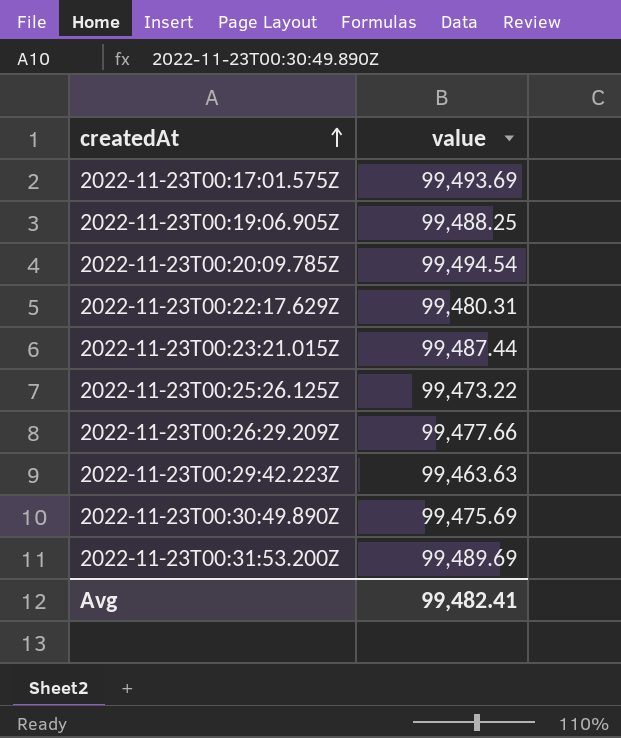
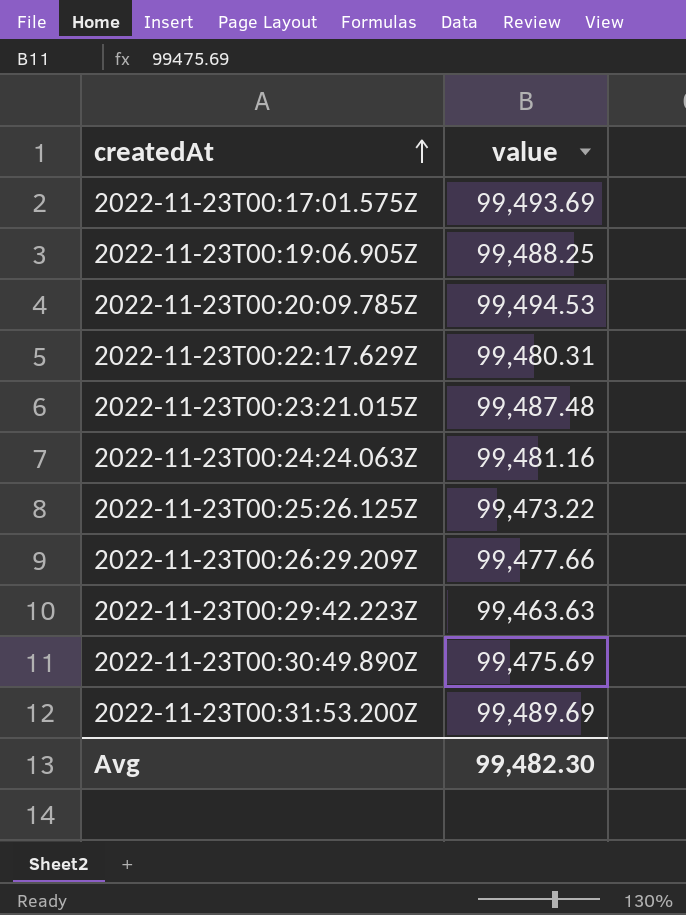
2022-11-23T00:20:09.785Z | value: 99,494.54 -> 99,494.53
2022-11-23T00:23:21.015Z | value: 99,487.44 -> 99,487.48
row 2022-11-23T00:24:24.063Z: none -> 99,481.16
Avg | value: 99,482.41 -> 99,482.30

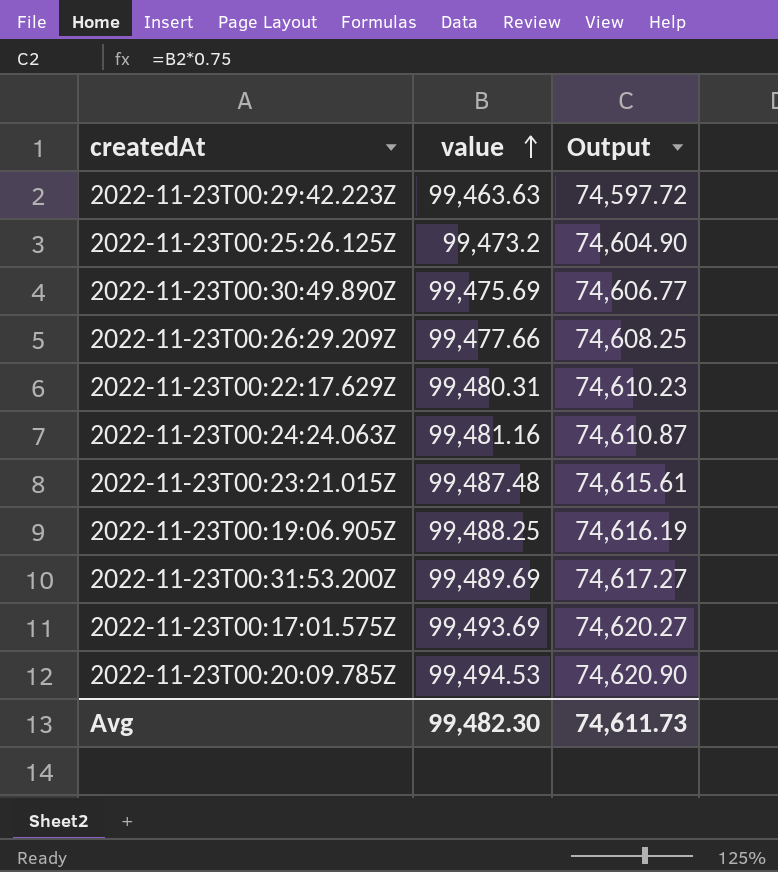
row order: createdAt ascending -> value ascending
column Output | formula: none -> [value] * 0.75
2022-11-23T00:25:26.125Z | value: 99,473.22 -> 99,473.2

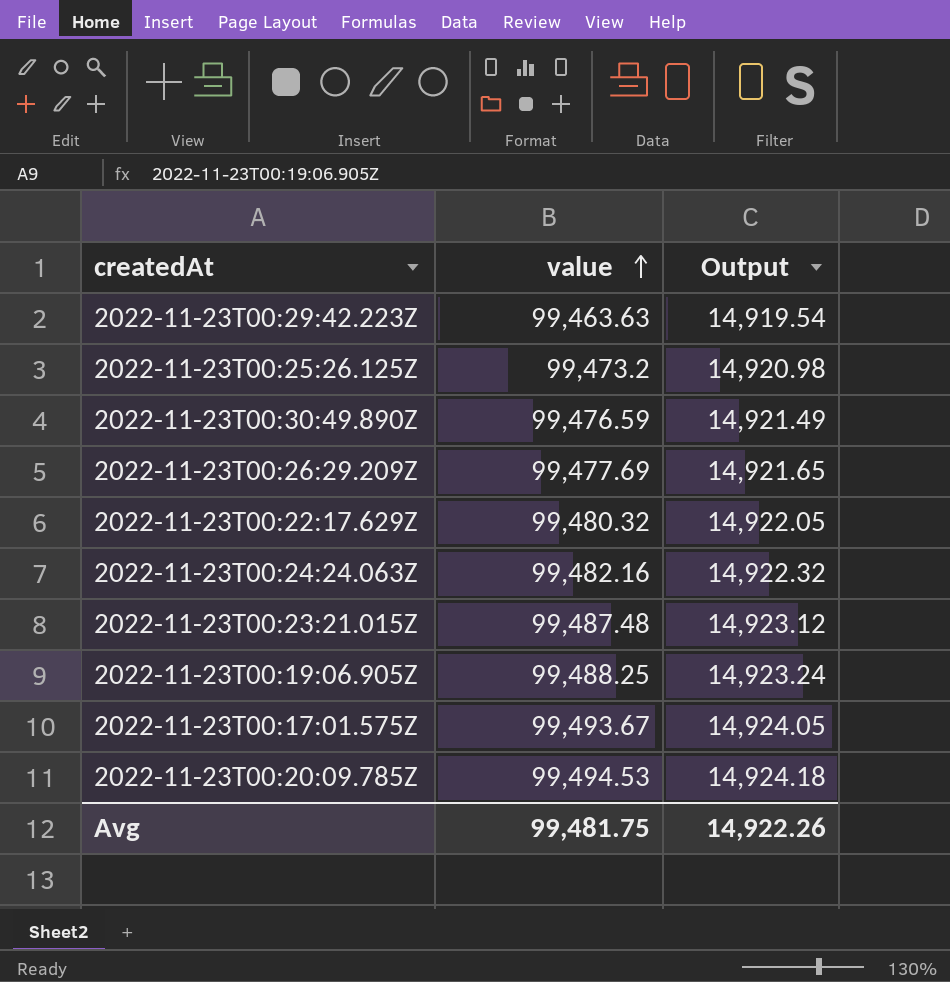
column Output | formula: [value] * 0.75 -> [value] * 0.15
row 2022-11-23T00:31:53.200Z: 99,489.69 | 74,617.27 -> none
2022-11-23T00:30:49.890Z | value: 99,475.69 -> 99,476.59
2022-11-23T00:26:29.209Z | value: 99,477.66 -> 99,477.69
2022-11-23T00:22:17.629Z | value: 99,480.31 -> 99,480.32
2022-11-23T00:24:24.063Z | value: 99,481.16 -> 99,482.16
2022-11-23T00:17:01.575Z | value: 99,493.69 -> 99,493.67
Avg | value: 99,482.30 -> 99,481.75
Avg | Output: 74,611.73 -> 14,922.26

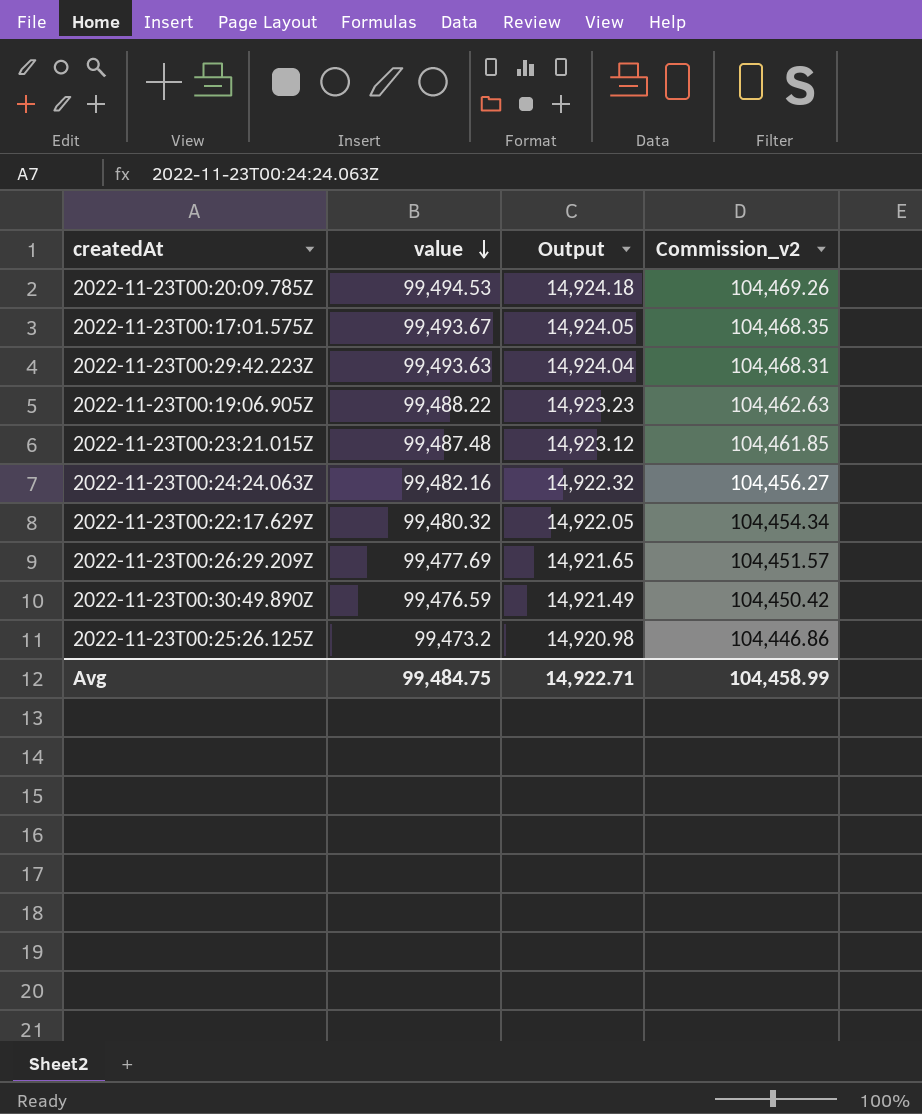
row order: value ascending -> value descending
column Commission_v2 | formula: none -> [value] * 1.05
2022-11-23T00:29:42.223Z | value: 99,463.63 -> 99,493.63
2022-11-23T00:29:42.223Z | Output: 14,919.54 -> 14,924.04
2022-11-23T00:19:06.905Z | value: 99,488.25 -> 99,488.22
2022-11-23T00:19:06.905Z | Output: 14,923.24 -> 14,923.23
Avg | value: 99,481.75 -> 99,484.75
Avg | Output: 14,922.26 -> 14,922.71

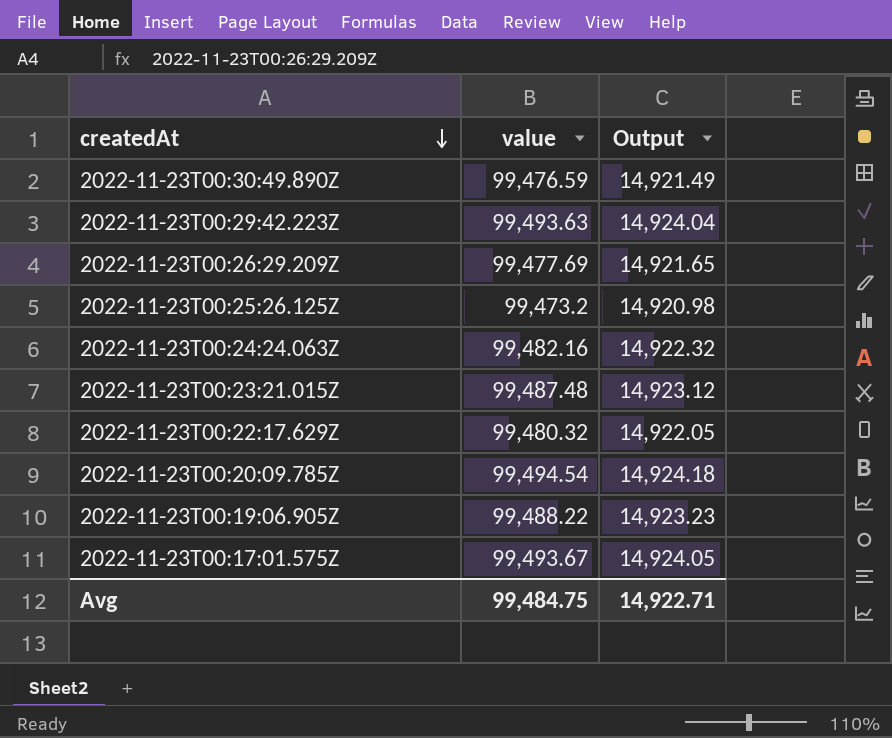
row order: value descending -> createdAt descending
column Commission_v2 | formula: [value] * 1.05 -> none
2022-11-23T00:20:09.785Z | value: 99,494.53 -> 99,494.54

